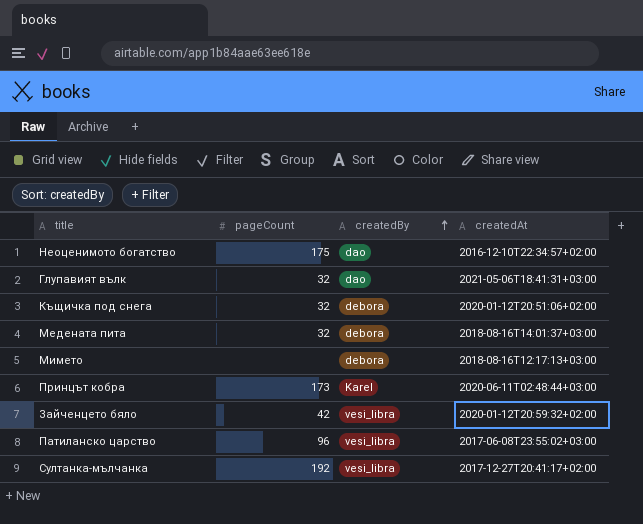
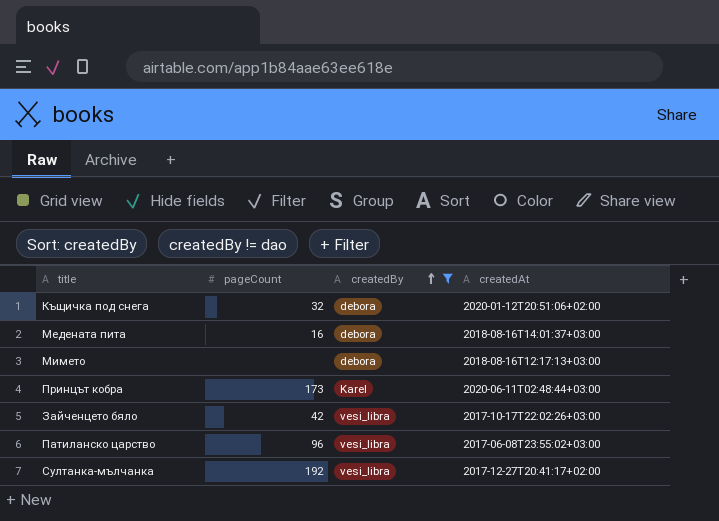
filter: none -> createdBy != dao
Медената пита | pageCount: 32 -> 16
Зайченцето бяло | createdAt: 2020-01-12T20:59:32+02:00 -> 2017-10-17T22:02:26+03:00

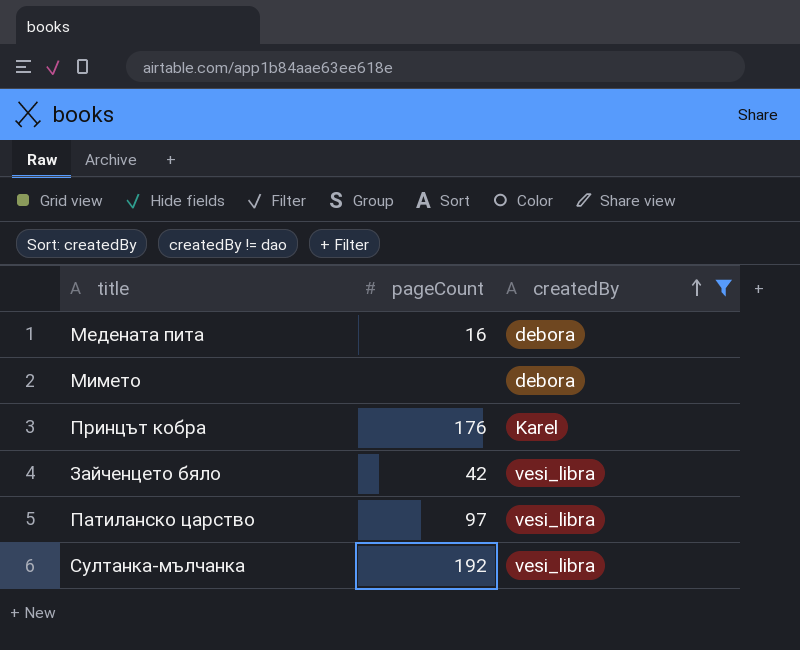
column createdAt | position: 4 -> none
row Къщичка под снега: 32 | debora | 2020-01-12T20:51:06+02:00 -> none
Принцът кобра | pageCount: 173 -> 176
Патиланско царство | pageCount: 96 -> 97

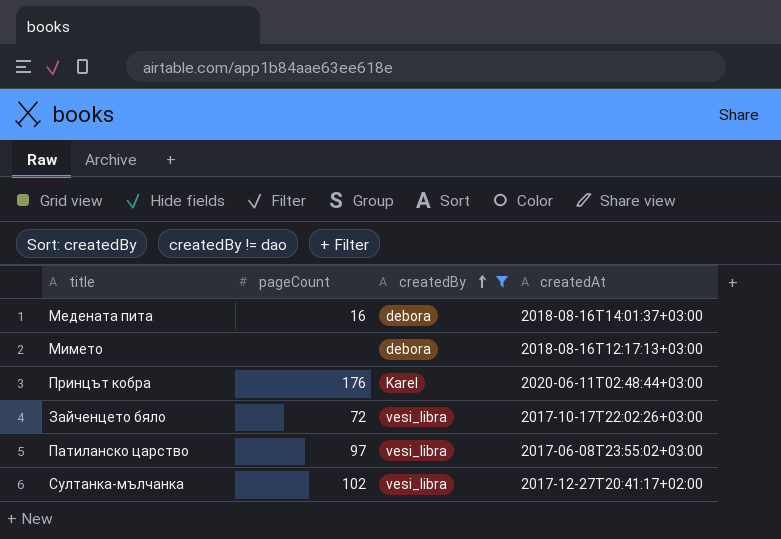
column createdAt | position: none -> 4
Зайченцето бяло | pageCount: 42 -> 72
Султанка-мълчанка | pageCount: 192 -> 102

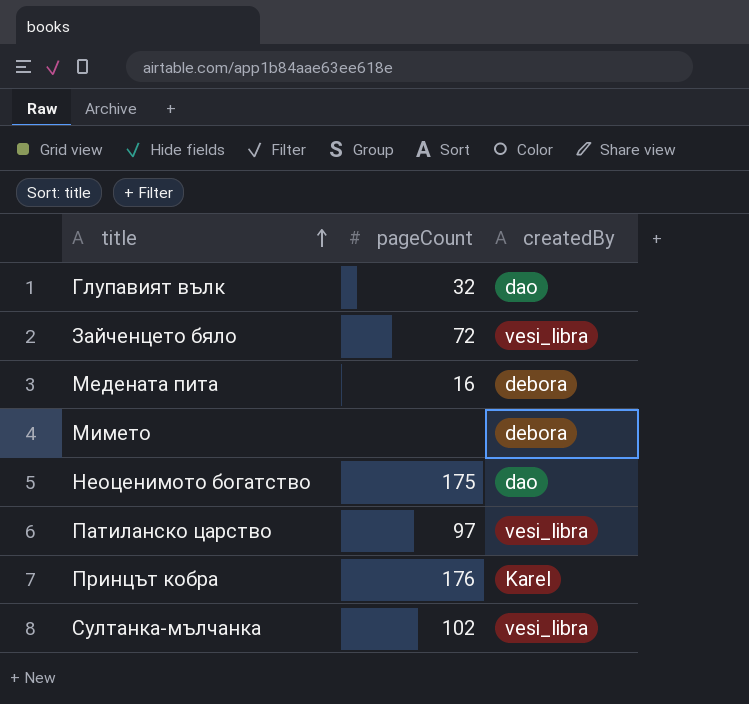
filter: createdBy != dao -> none
row order: createdBy ascending -> title ascending
column createdAt | position: 4 -> none

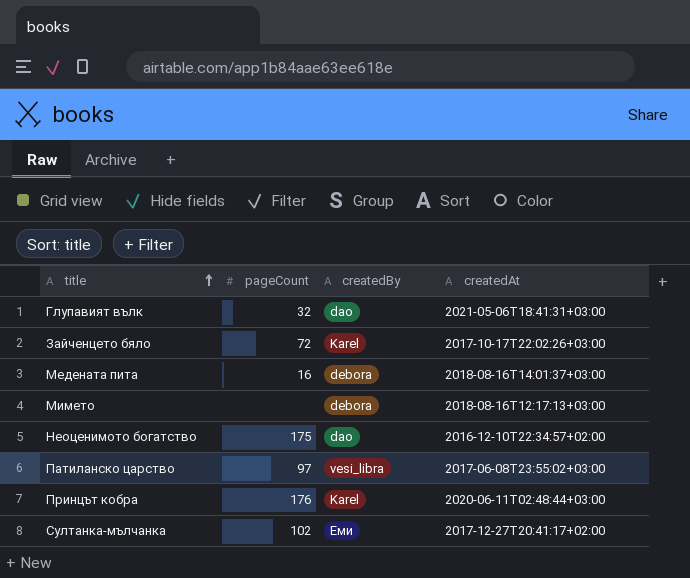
column createdAt | position: none -> 4
Зайченцето бяло | createdBy: vesi_libra -> Karel
Султанка-мълчанка | createdBy: vesi_libra -> Еми

